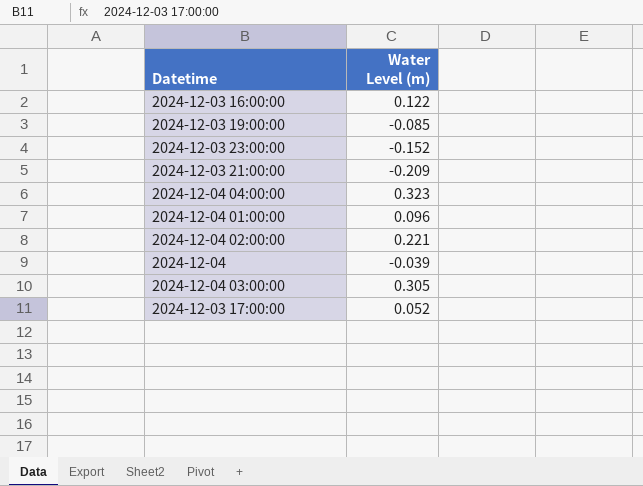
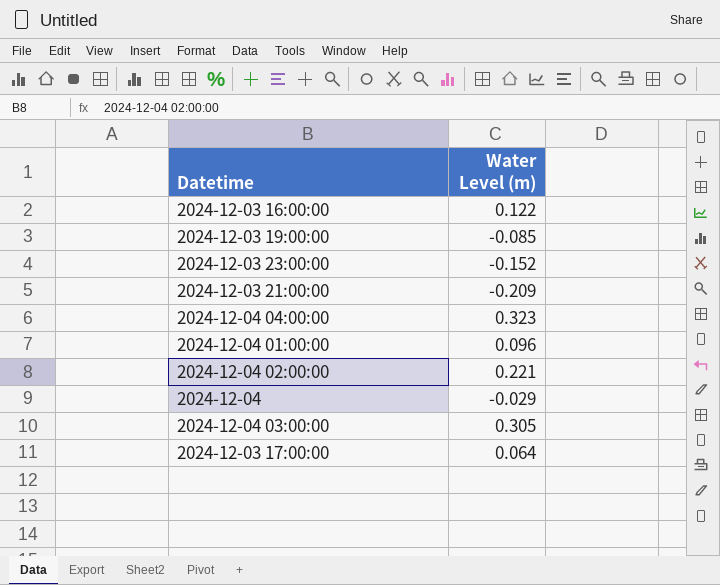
2024-12-04 | Water Level (m): -0.039 -> -0.029
2024-12-03 17:00:00 | Water Level (m): 0.052 -> 0.064

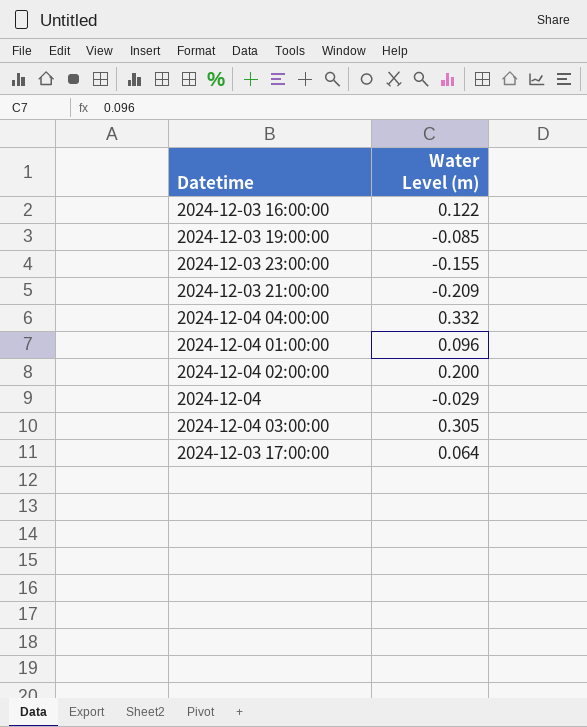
2024-12-03 23:00:00 | Water Level (m): -0.152 -> -0.155
2024-12-04 04:00:00 | Water Level (m): 0.323 -> 0.332
2024-12-04 02:00:00 | Water Level (m): 0.221 -> 0.200

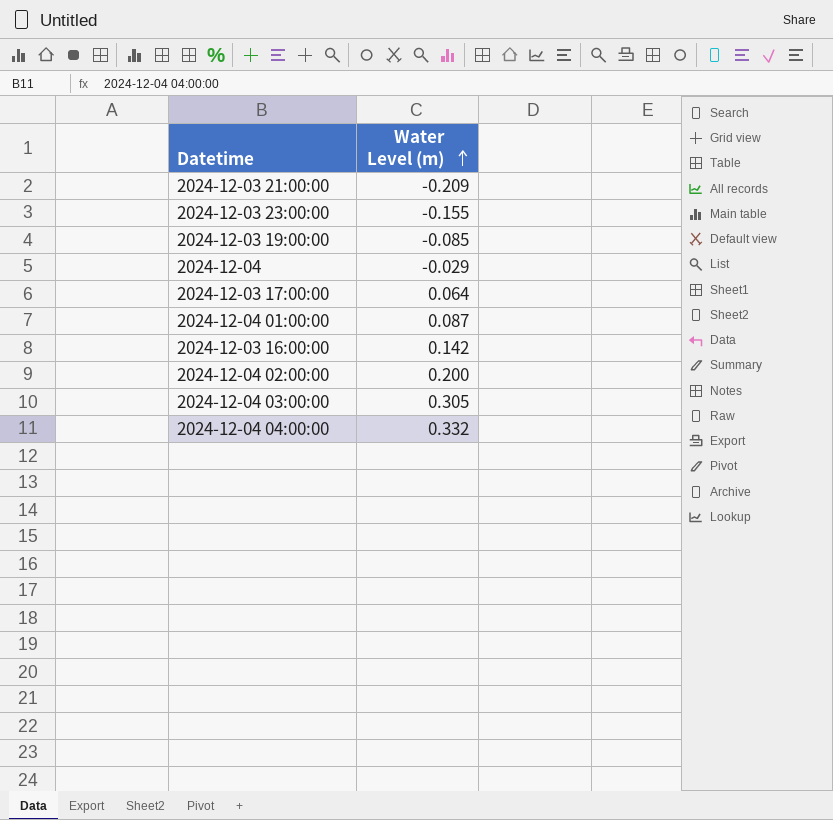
row order: none -> Water Level (m) ascending
2024-12-04 01:00:00 | Water Level (m): 0.096 -> 0.087
2024-12-03 16:00:00 | Water Level (m): 0.122 -> 0.142

